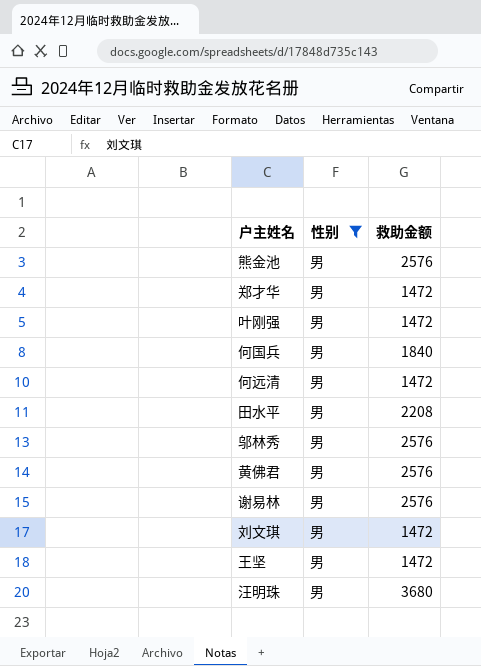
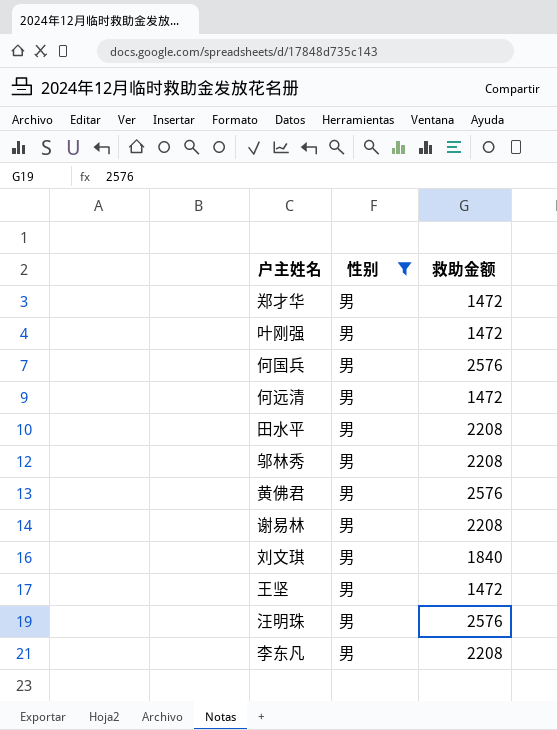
row 熊金池: 男 | 2576 -> none
何国兵 | 救助金额: 1840 -> 2576
邬林秀 | 救助金额: 2576 -> 2208
谢易林 | 救助金额: 2576 -> 2208
刘文琪 | 救助金额: 1472 -> 1840
汪明珠 | 救助金额: 3680 -> 2576
row 李东凡: none -> 男 | 2208

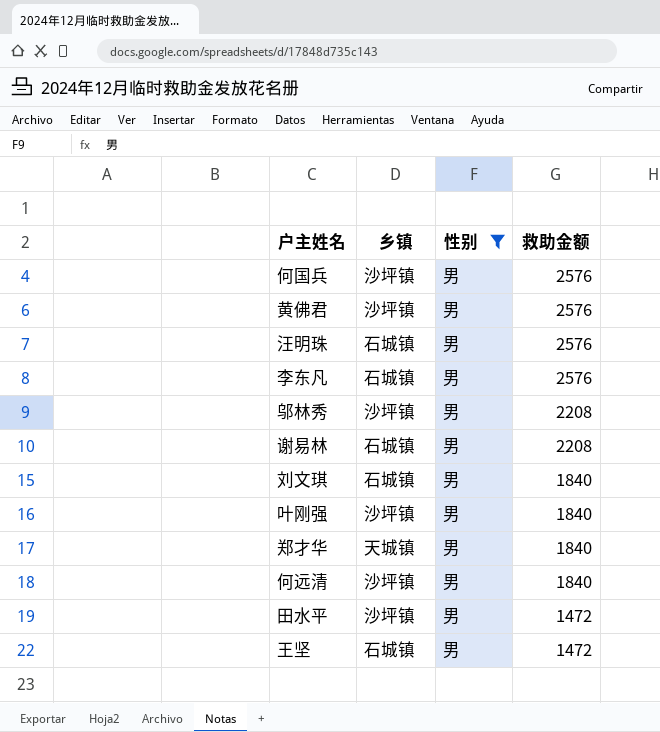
row order: none -> 救助金额 descending
column 乡镇 | position: none -> 2
李东凡 | 救助金额: 2208 -> 2576
叶刚强 | 救助金额: 1472 -> 1840
郑才华 | 救助金额: 1472 -> 1840
何远清 | 救助金额: 1472 -> 1840
田水平 | 救助金额: 2208 -> 1472

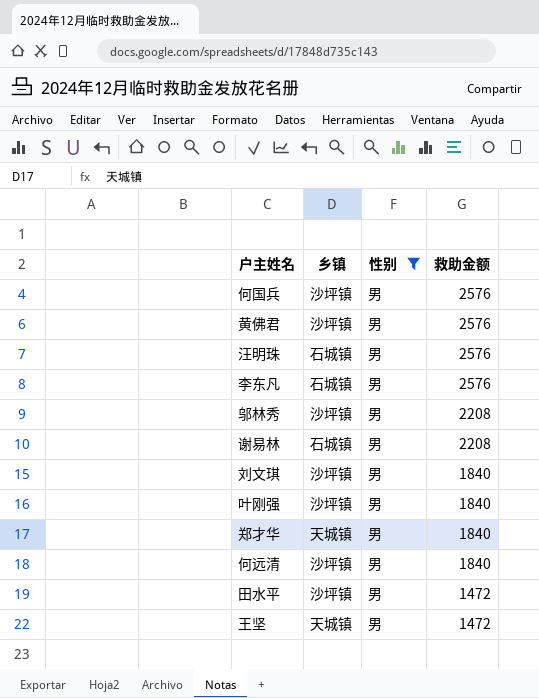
刘文琪 | 乡镇: 石城镇 -> 沙坪镇
王坚 | 乡镇: 石城镇 -> 天城镇

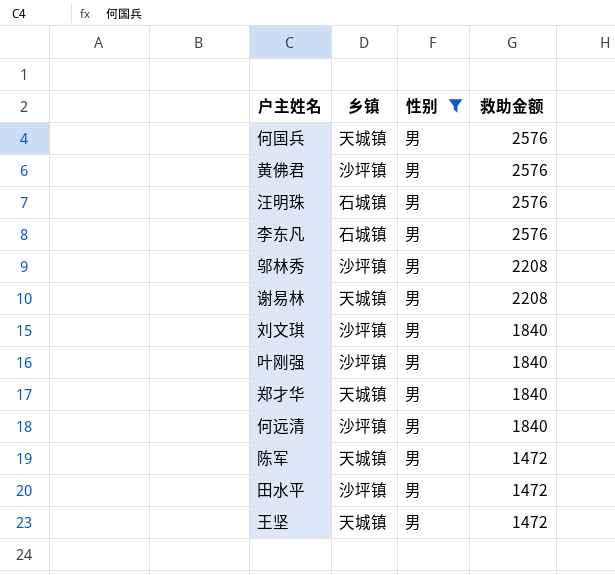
何国兵 | 乡镇: 沙坪镇 -> 天城镇
谢易林 | 乡镇: 石城镇 -> 天城镇
row 陈军: none -> 天城镇 | 男 | 1472

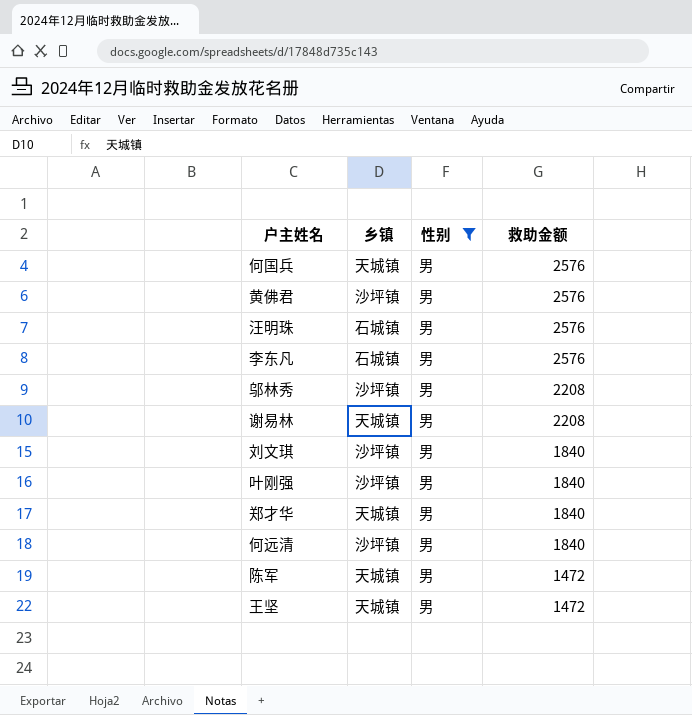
row 田水平: 沙坪镇 | 男 | 1472 -> none

